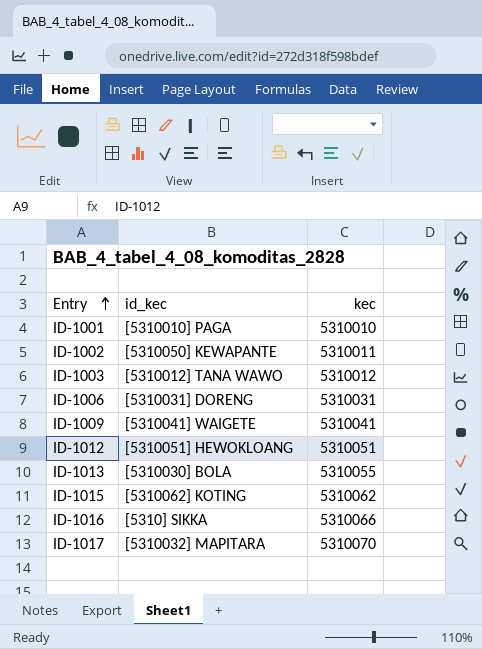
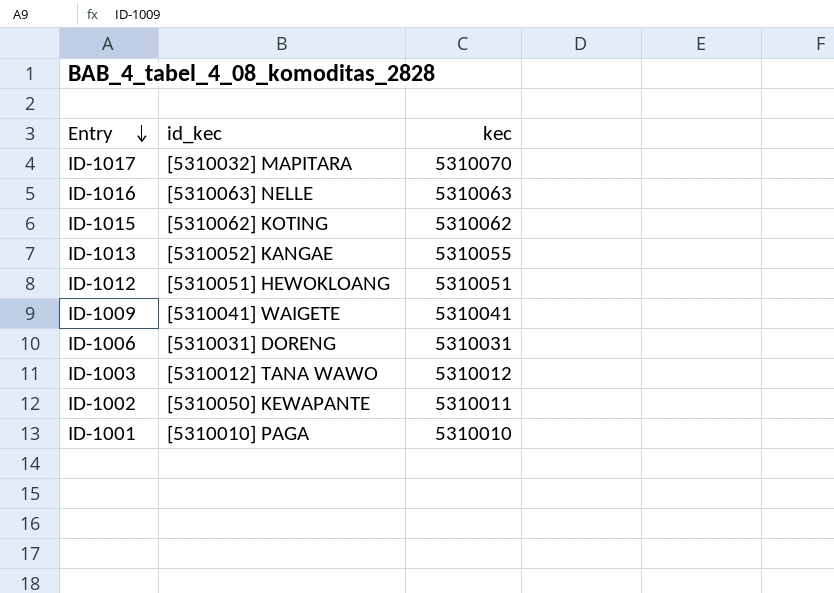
row order: Entry ascending -> Entry descending
ID-1016 | id_kec: [5310] SIKKA -> [5310063] NELLE
ID-1016 | kec: 5310066 -> 5310063
ID-1013 | id_kec: [5310030] BOLA -> [5310052] KANGAE

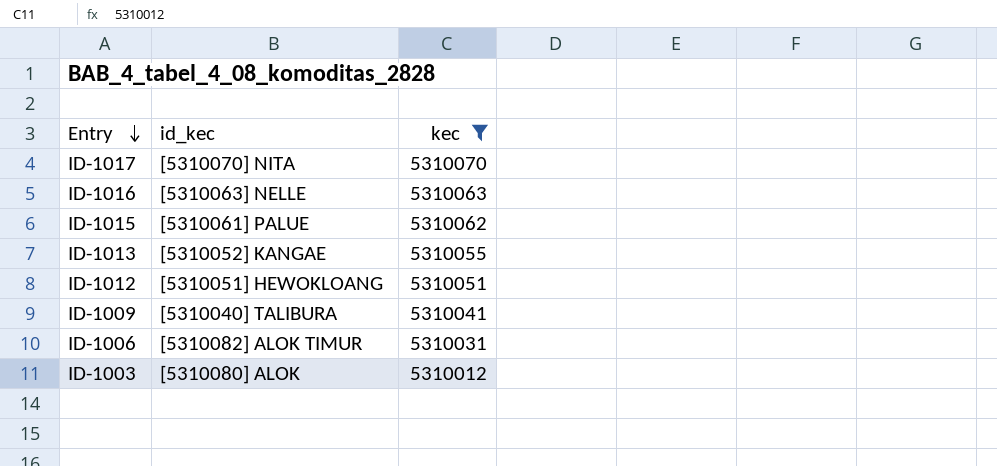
filter: none -> kec >= 5310012
ID-1017 | id_kec: [5310032] MAPITARA -> [5310070] NITA
ID-1015 | id_kec: [5310062] KOTING -> [5310061] PALUE
ID-1009 | id_kec: [5310041] WAIGETE -> [5310040] TALIBURA
ID-1006 | id_kec: [5310031] DORENG -> [5310082] ALOK TIMUR
ID-1003 | id_kec: [5310012] TANA WAWO -> [5310080] ALOK

